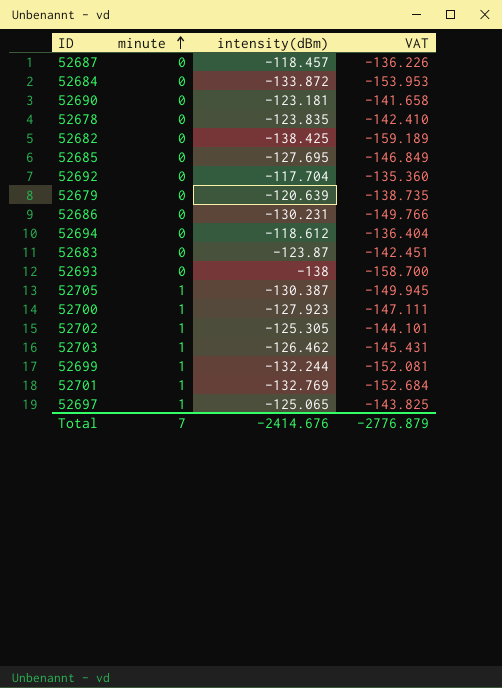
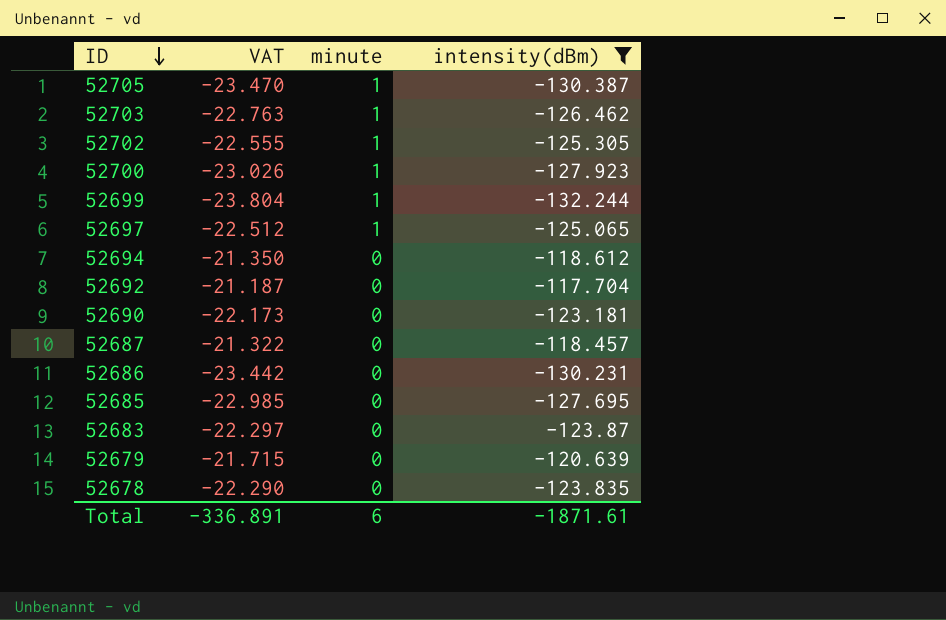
filter: none -> intensity(dBm) >= -132.244
row order: minute ascending -> ID descending
column VAT | formula: [intensity(dBm)] * 1.15 -> [intensity(dBm)] * 0.18
column VAT | position: 4 -> 2
Total | VAT: -2776.879 -> -336.891
Total | minute: 7 -> 6
Total | intensity(dBm): -2414.676 -> -1871.61

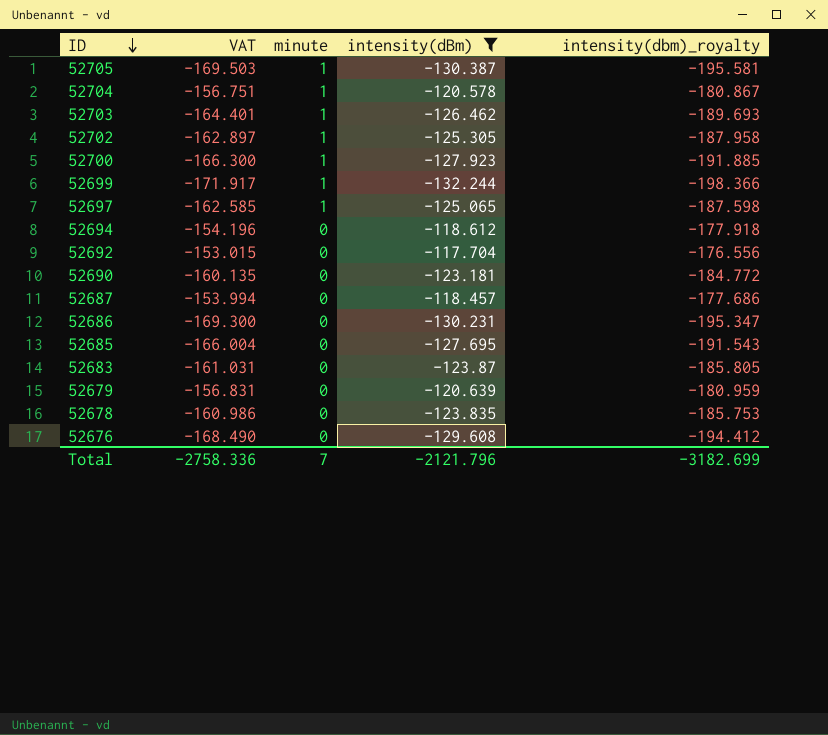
column VAT | formula: [intensity(dBm)] * 0.18 -> [intensity(dBm)] * 1.3
column intensity(dbm)_royalty | formula: none -> [intensity(dBm)] * 1.5
row 52704: none -> -156.751 | 1 | -120.578 | -180.867
row 52676: none -> -168.490 | 0 | -129.608 | -194.412
Total | VAT: -336.891 -> -2758.336
Total | minute: 6 -> 7
Total | intensity(dBm): -1871.61 -> -2121.796

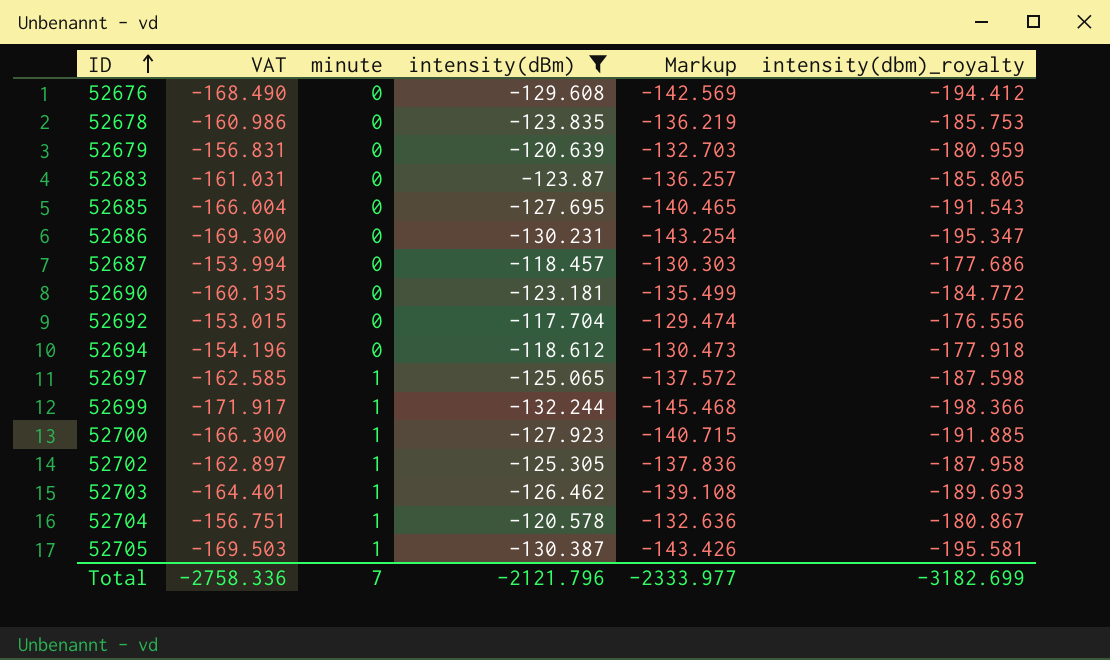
row order: ID descending -> ID ascending
column Markup | formula: none -> [intensity(dBm)] * 1.1

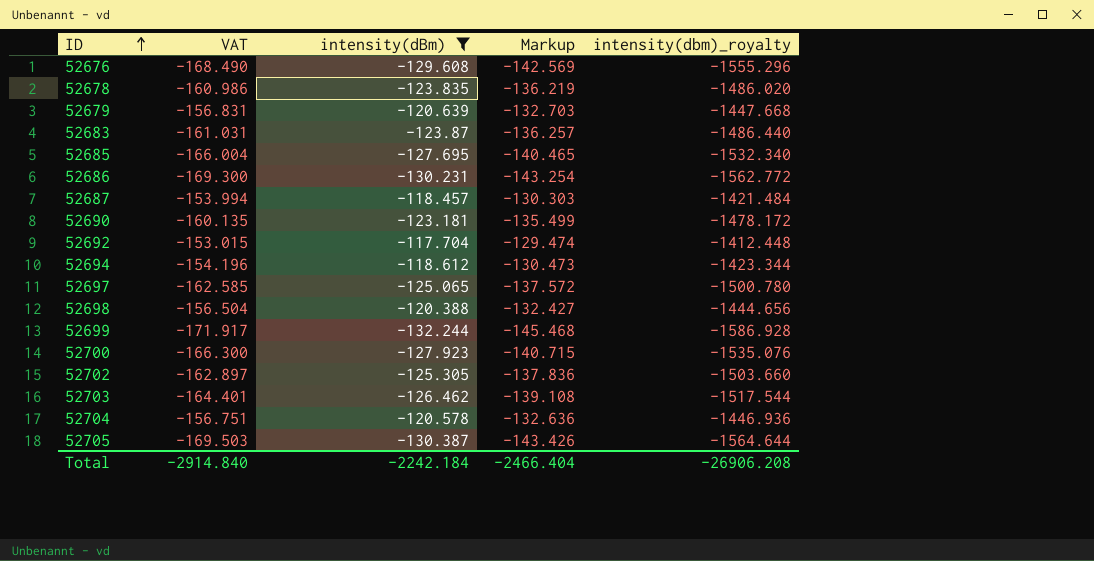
column minute | position: 3 -> none
column intensity(dbm)_royalty | formula: [intensity(dBm)] * 1.5 -> [intensity(dBm)] * 12
row 52698: none -> -156.504 | -120.388 | -132.427 | -1444.656
Total | VAT: -2758.336 -> -2914.840
Total | intensity(dBm): -2121.796 -> -2242.184
Total | Markup: -2333.977 -> -2466.404
Total | intensity(dbm)_royalty: -3182.699 -> -26906.208

